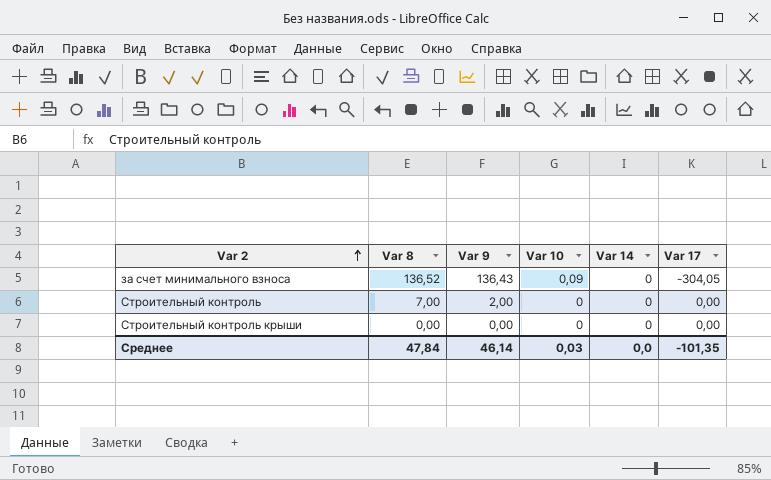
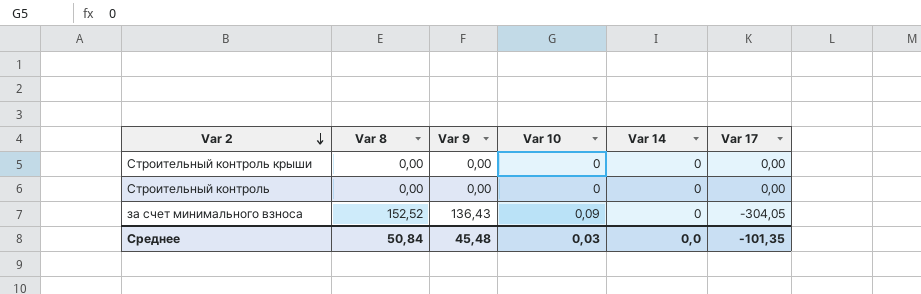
row order: Var 2 ascending -> Var 2 descending
Строительный контроль | Var 8: 7,00 -> 0,00
Строительный контроль | Var 9: 2,00 -> 0,00
за счет минимального взноса | Var 8: 136,52 -> 152,52
Среднее | Var 8: 47,84 -> 50,84
Среднее | Var 9: 46,14 -> 45,48

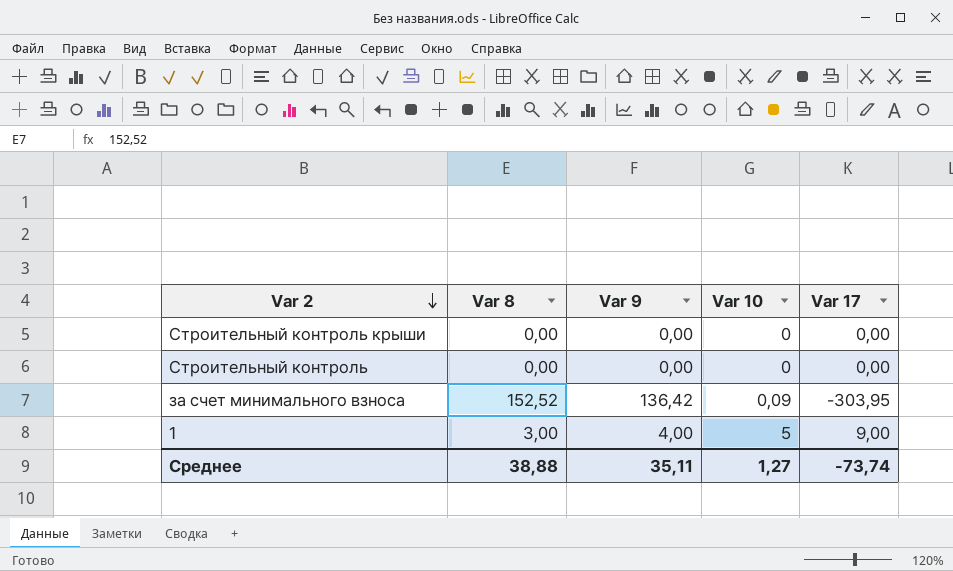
column Var 14 | position: 5 -> none
за счет минимального взноса | Var 9: 136,43 -> 136,42
за счет минимального взноса | Var 17: -304,05 -> -303,95
row 1: none -> 3,00 | 4,00 | 5 | 9,00
Среднее | Var 8: 50,84 -> 38,88
Среднее | Var 9: 45,48 -> 35,11
Среднее | Var 10: 0,03 -> 1,27
Среднее | Var 17: -101,35 -> -73,74

